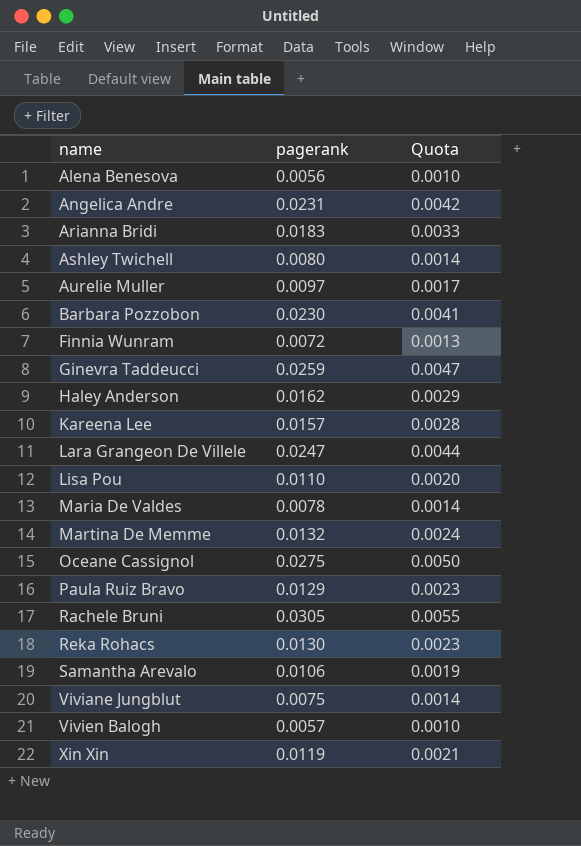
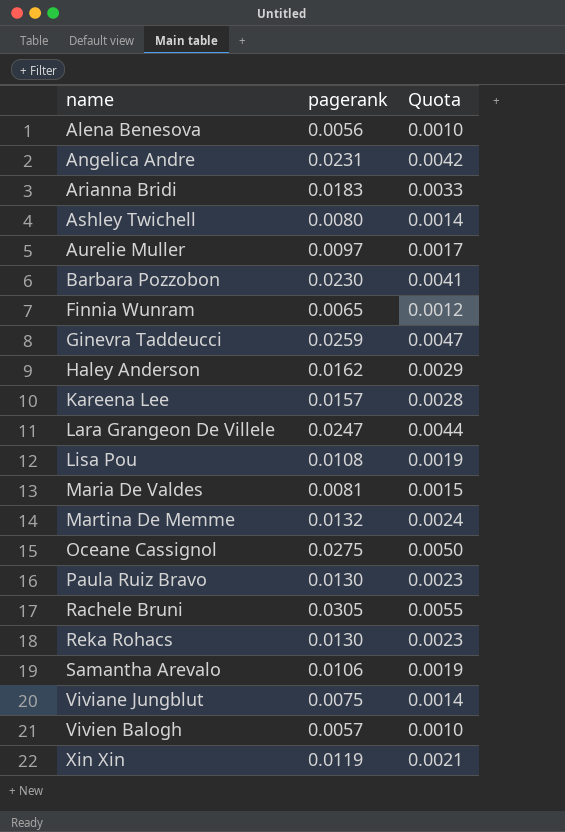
Finnia Wunram | pagerank: 0.0072 -> 0.0065
Finnia Wunram | Quota: 0.0013 -> 0.0012
Lisa Pou | pagerank: 0.0110 -> 0.0108
Lisa Pou | Quota: 0.0020 -> 0.0019
Maria De Valdes | pagerank: 0.0078 -> 0.0081
Maria De Valdes | Quota: 0.0014 -> 0.0015
Paula Ruiz Bravo | pagerank: 0.0129 -> 0.0130

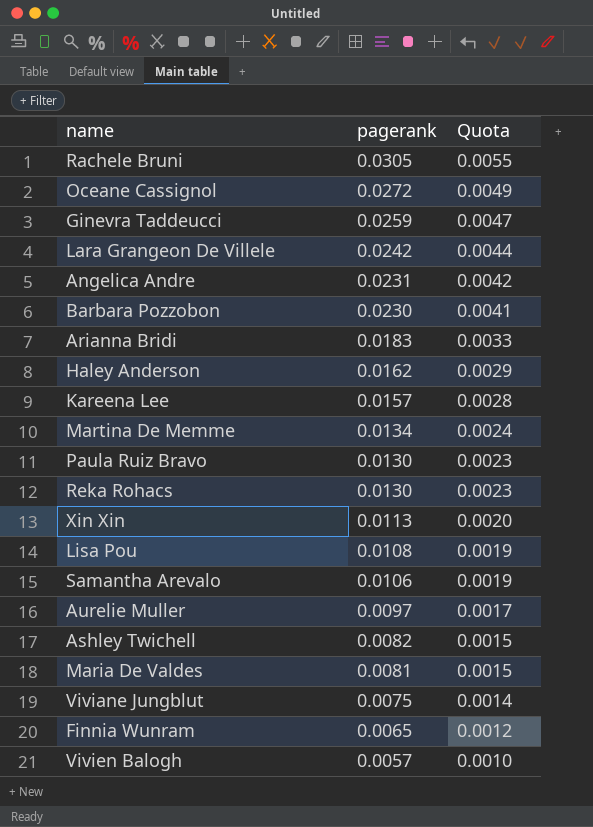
row order: name ascending -> pagerank descending
row Alena Benesova: 0.0056 | 0.0010 -> none
Oceane Cassignol | pagerank: 0.0275 -> 0.0272
Oceane Cassignol | Quota: 0.0050 -> 0.0049
Lara Grangeon De Villele | pagerank: 0.0247 -> 0.0242
Martina De Memme | pagerank: 0.0132 -> 0.0134
Xin Xin | pagerank: 0.0119 -> 0.0113
Xin Xin | Quota: 0.0021 -> 0.0020
Ashley Twichell | pagerank: 0.0080 -> 0.0082
Ashley Twichell | Quota: 0.0014 -> 0.0015

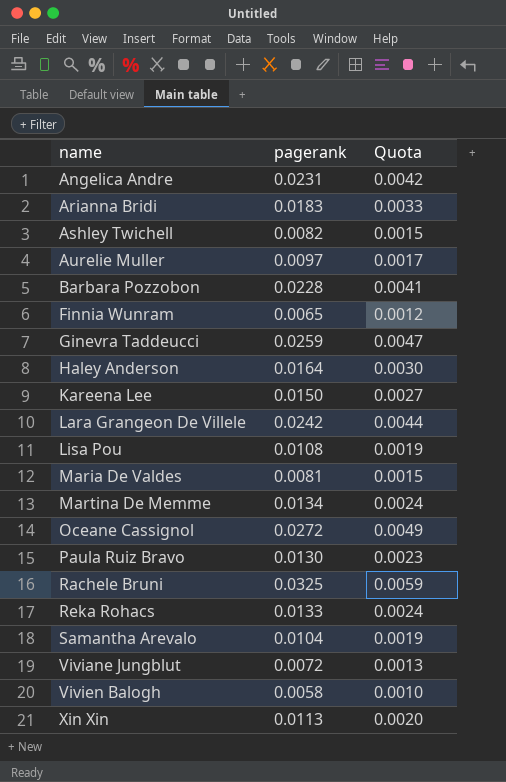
row order: pagerank descending -> name ascending
Barbara Pozzobon | pagerank: 0.0230 -> 0.0228
Haley Anderson | pagerank: 0.0162 -> 0.0164
Haley Anderson | Quota: 0.0029 -> 0.0030
Kareena Lee | pagerank: 0.0157 -> 0.0150
Kareena Lee | Quota: 0.0028 -> 0.0027
Rachele Bruni | pagerank: 0.0305 -> 0.0325
Rachele Bruni | Quota: 0.0055 -> 0.0059
Reka Rohacs | pagerank: 0.0130 -> 0.0133
Reka Rohacs | Quota: 0.0023 -> 0.0024
Samantha Arevalo | pagerank: 0.0106 -> 0.0104
Viviane Jungblut | pagerank: 0.0075 -> 0.0072
Viviane Jungblut | Quota: 0.0014 -> 0.0013
Vivien Balogh | pagerank: 0.0057 -> 0.0058

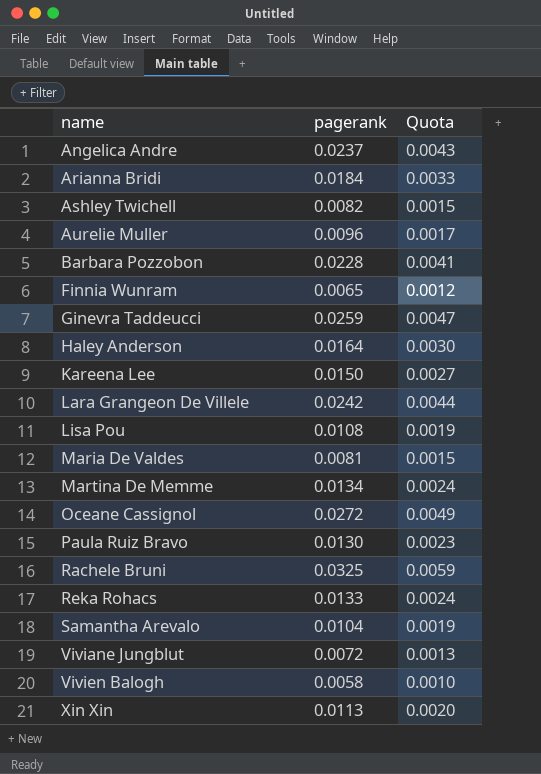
Angelica Andre | pagerank: 0.0231 -> 0.0237
Angelica Andre | Quota: 0.0042 -> 0.0043
Arianna Bridi | pagerank: 0.0183 -> 0.0184
Aurelie Muller | pagerank: 0.0097 -> 0.0096

